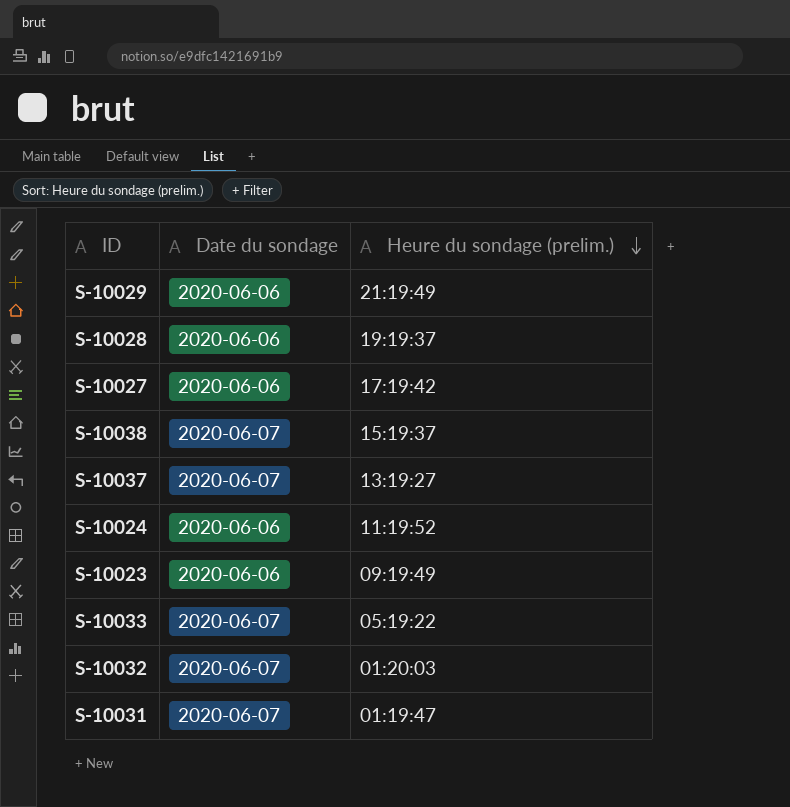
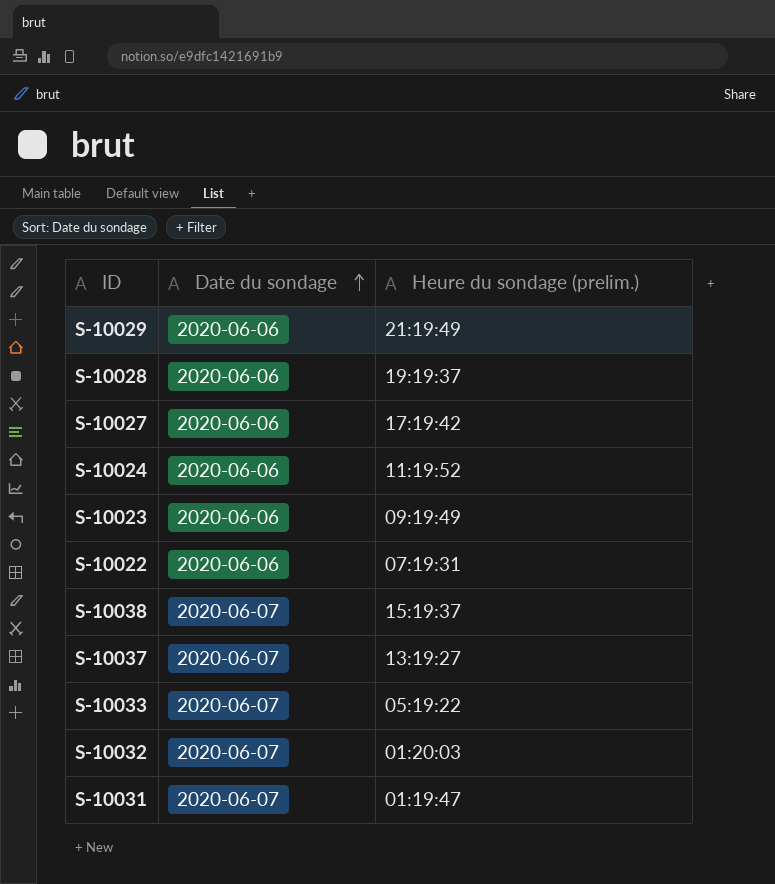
row order: Heure du sondage (prelim.) descending -> Date du sondage ascending
row S-10022: none -> 2020-06-06 | 07:19:31

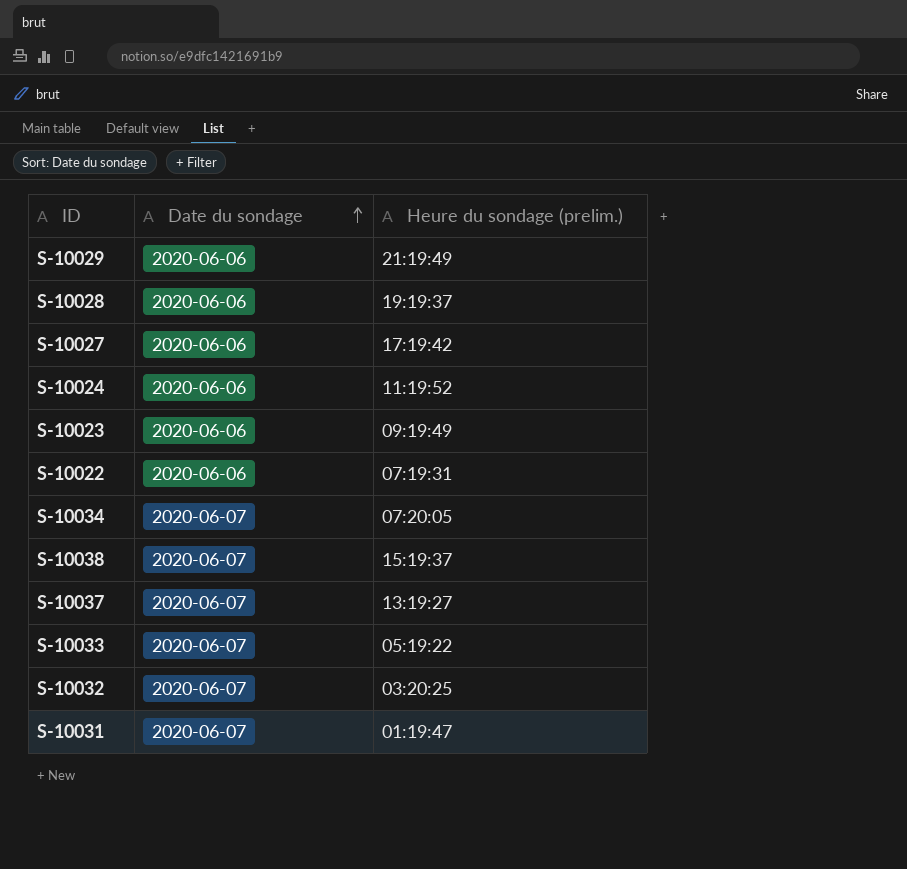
row S-10034: none -> 2020-06-07 | 07:20:05
S-10032 | Heure du sondage (prelim.): 01:20:03 -> 03:20:25

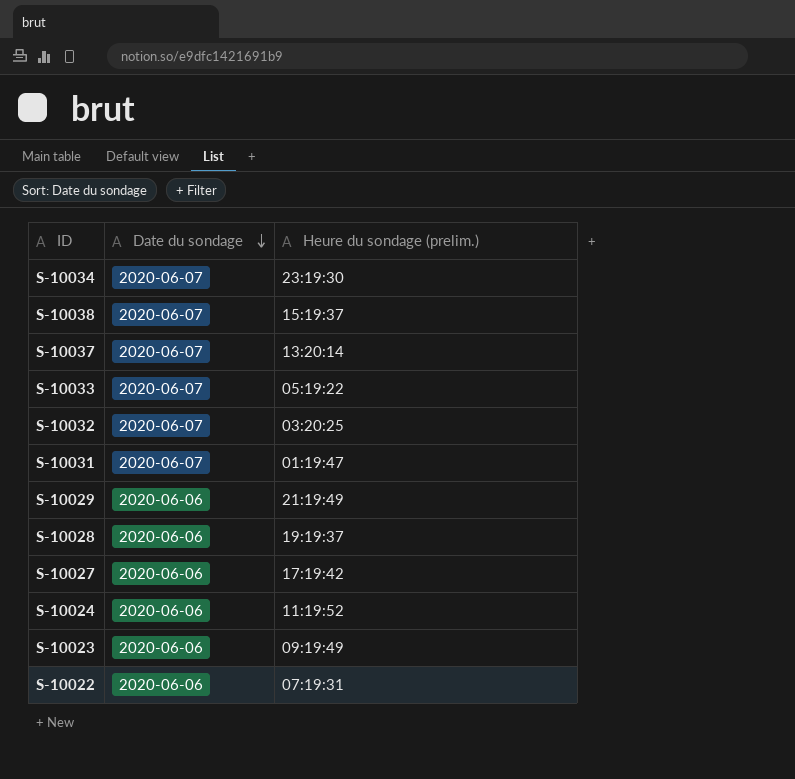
row order: Date du sondage ascending -> Date du sondage descending
S-10034 | Heure du sondage (prelim.): 07:20:05 -> 23:19:30
S-10037 | Heure du sondage (prelim.): 13:19:27 -> 13:20:14

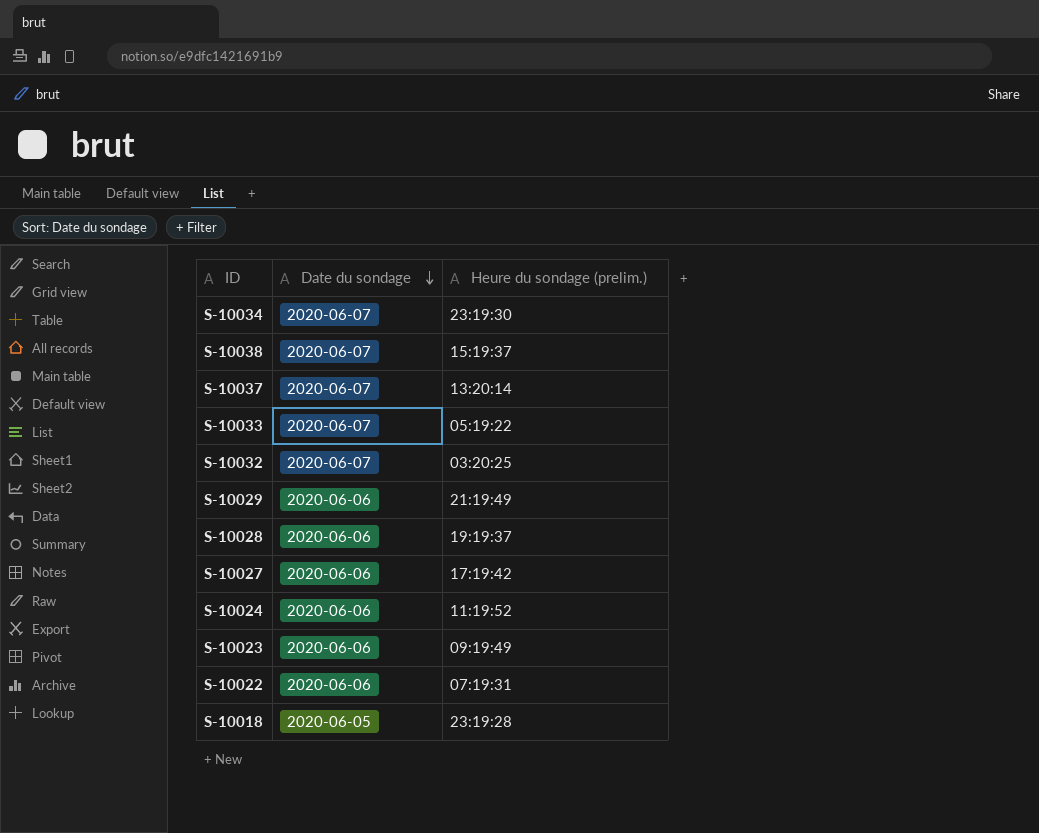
row S-10031: 2020-06-07 | 01:19:47 -> none
row S-10018: none -> 2020-06-05 | 23:19:28

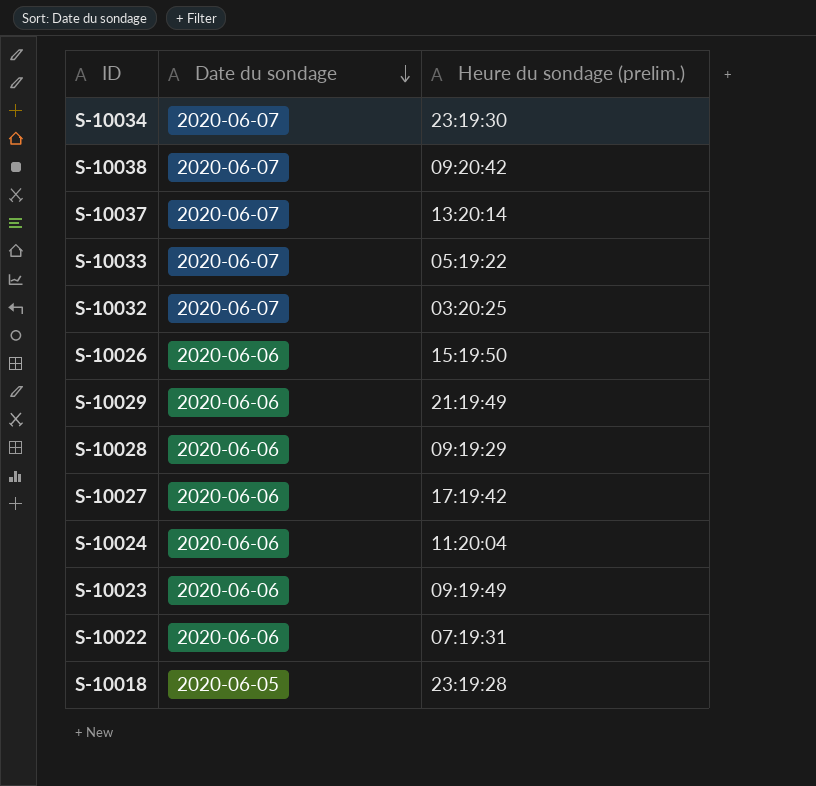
S-10038 | Heure du sondage (prelim.): 15:19:37 -> 09:20:42
row S-10026: none -> 2020-06-06 | 15:19:50
S-10028 | Heure du sondage (prelim.): 19:19:37 -> 09:19:29
S-10024 | Heure du sondage (prelim.): 11:19:52 -> 11:20:04

